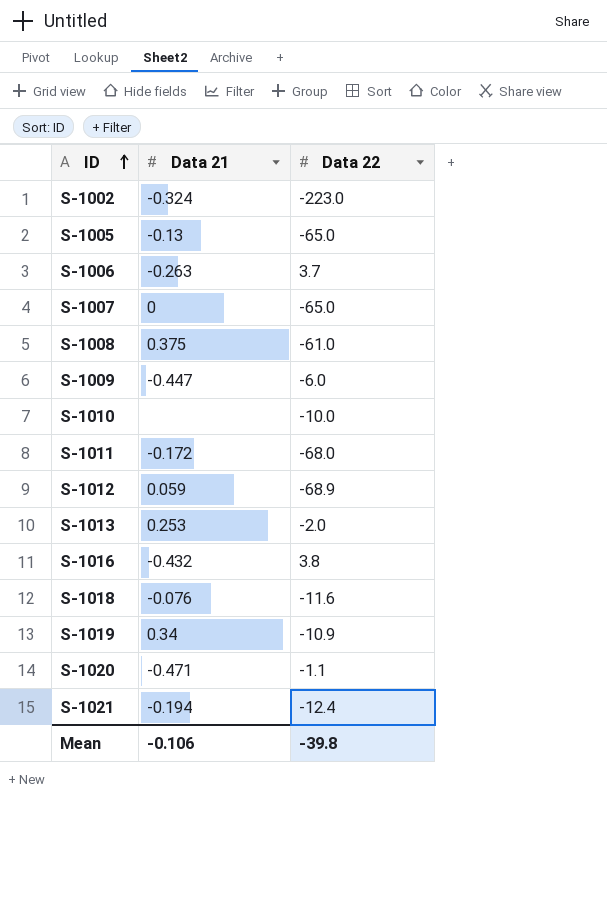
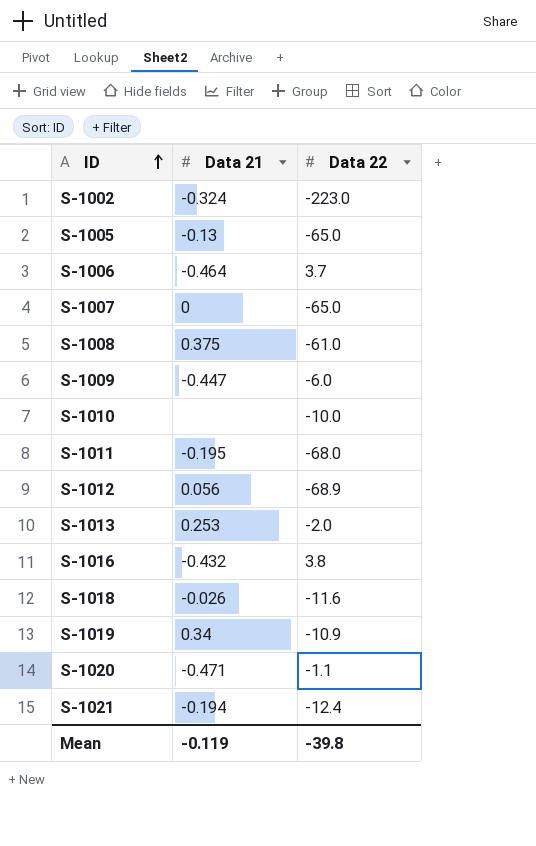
S-1006 | Data 21: -0.263 -> -0.464
S-1011 | Data 21: -0.172 -> -0.195
S-1012 | Data 21: 0.059 -> 0.056
S-1018 | Data 21: -0.076 -> -0.026
Mean | Data 21: -0.106 -> -0.119

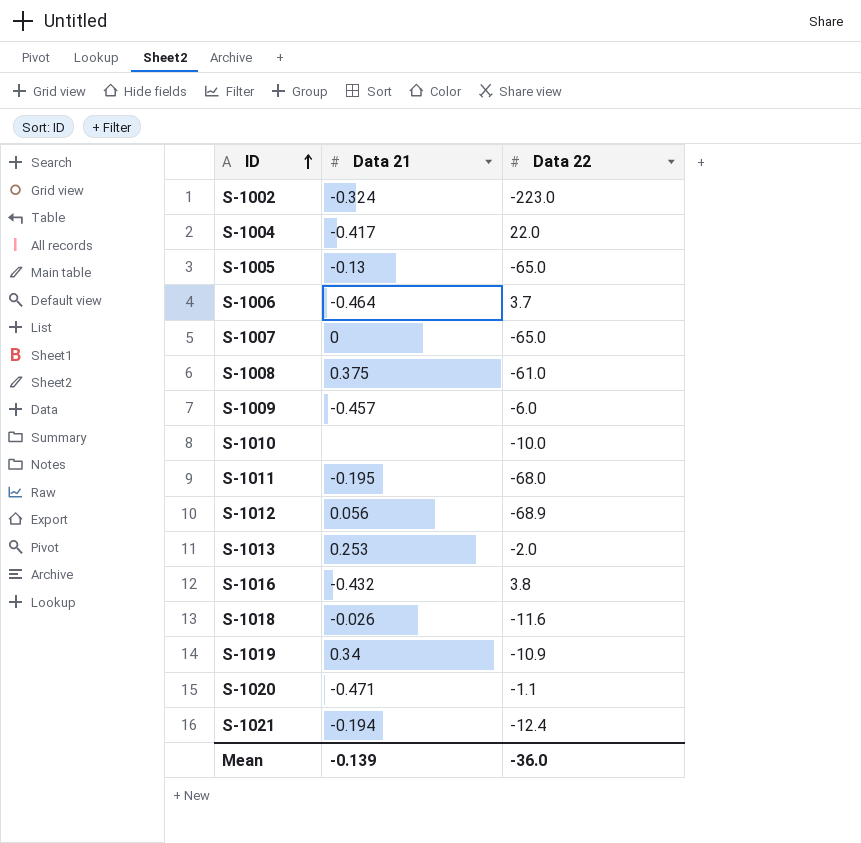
row S-1004: none -> -0.417 | 22.0
S-1009 | Data 21: -0.447 -> -0.457
Mean | Data 21: -0.119 -> -0.139
Mean | Data 22: -39.8 -> -36.0

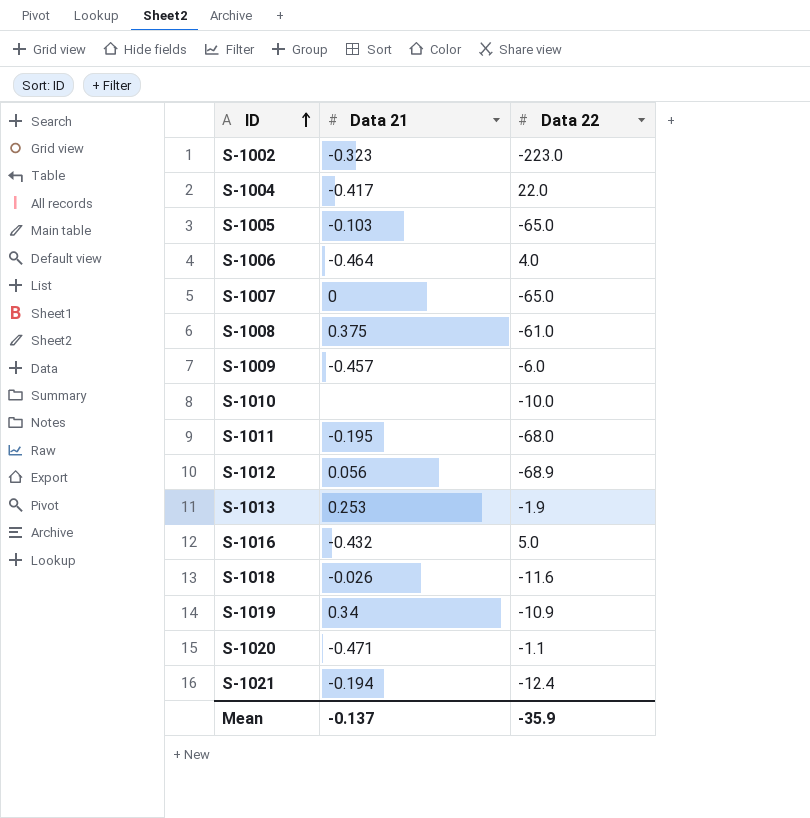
S-1002 | Data 21: -0.324 -> -0.323
S-1005 | Data 21: -0.13 -> -0.103
S-1006 | Data 22: 3.7 -> 4.0
S-1013 | Data 22: -2.0 -> -1.9
S-1016 | Data 22: 3.8 -> 5.0
Mean | Data 21: -0.139 -> -0.137
Mean | Data 22: -36.0 -> -35.9

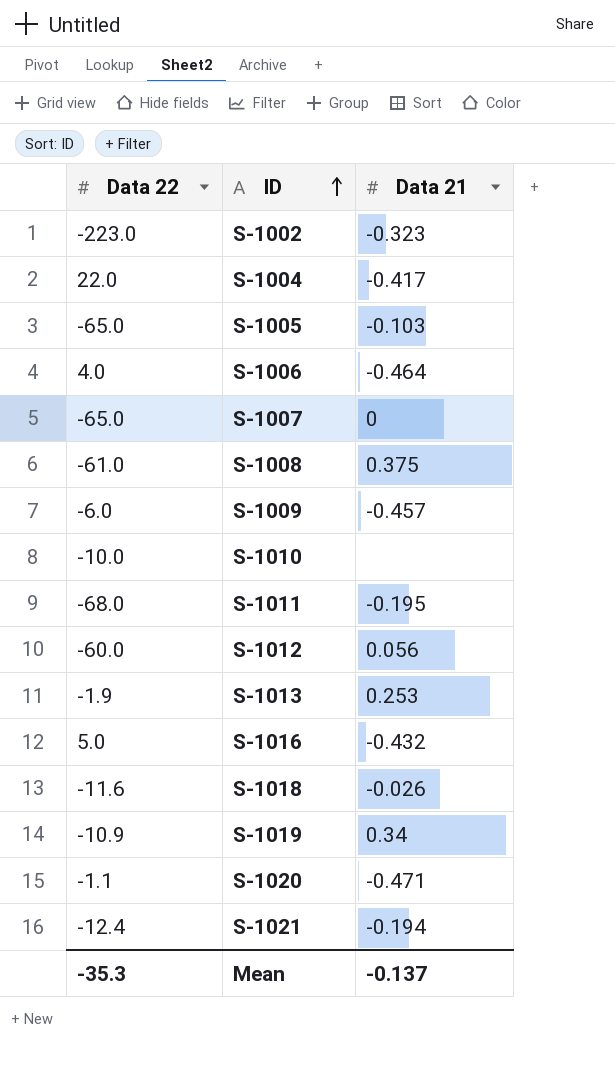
column Data 22 | position: 3 -> 1
S-1012 | Data 22: -68.9 -> -60.0
Mean | Data 22: -35.9 -> -35.3

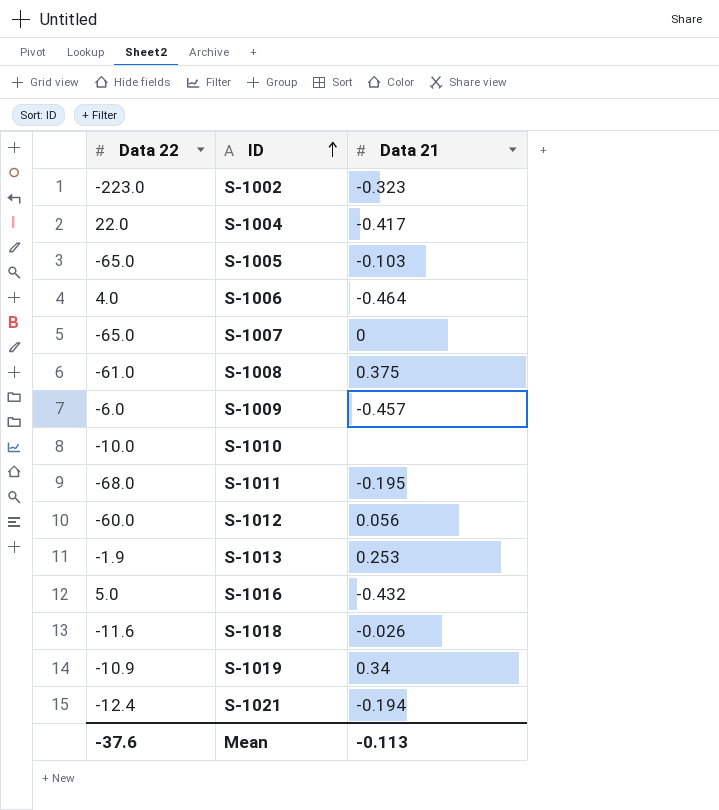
row S-1020: -1.1 | -0.471 -> none
Mean | Data 22: -35.3 -> -37.6
Mean | Data 21: -0.137 -> -0.113

